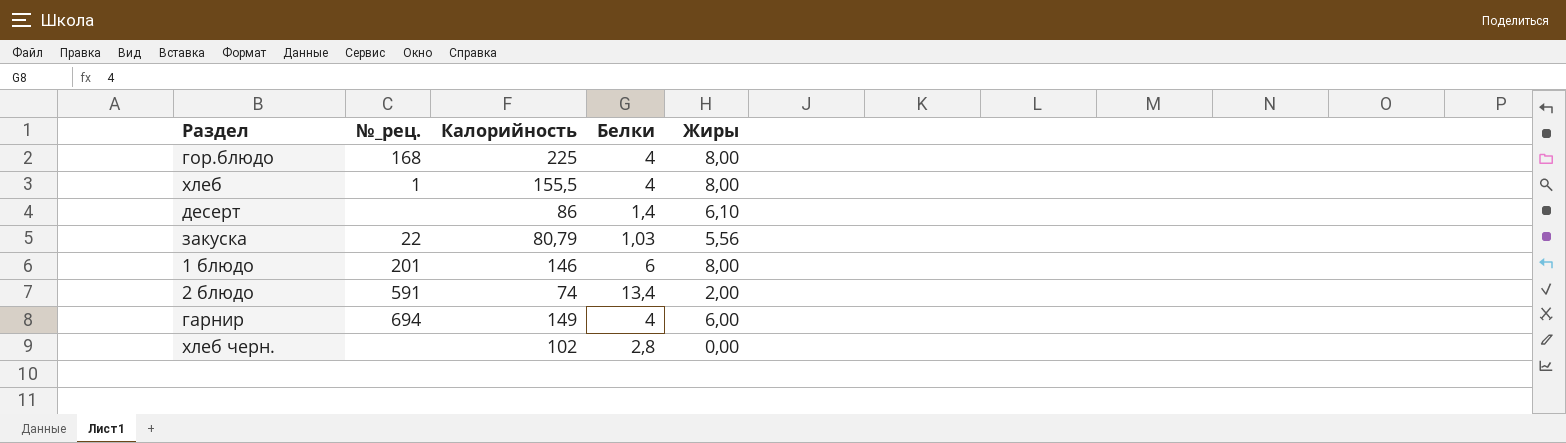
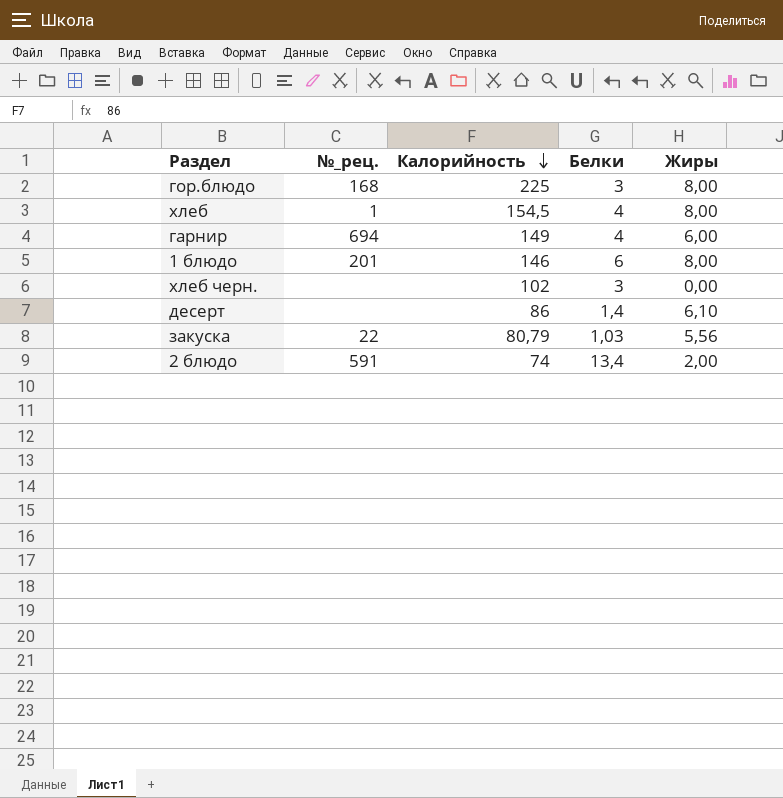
row order: none -> Калорийность descending
гор.блюдо | Белки: 4 -> 3
хлеб | Калорийность: 155,5 -> 154,5
хлеб черн. | Белки: 2,8 -> 3

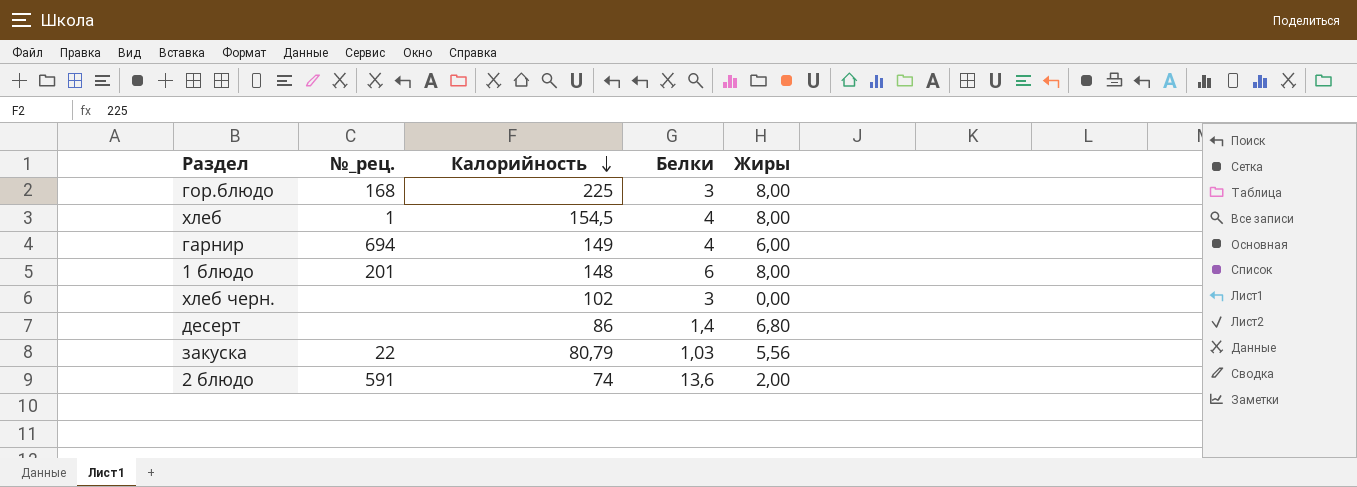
1 блюдо | Калорийность: 146 -> 148
десерт | Жиры: 6,10 -> 6,80
2 блюдо | Белки: 13,4 -> 13,6

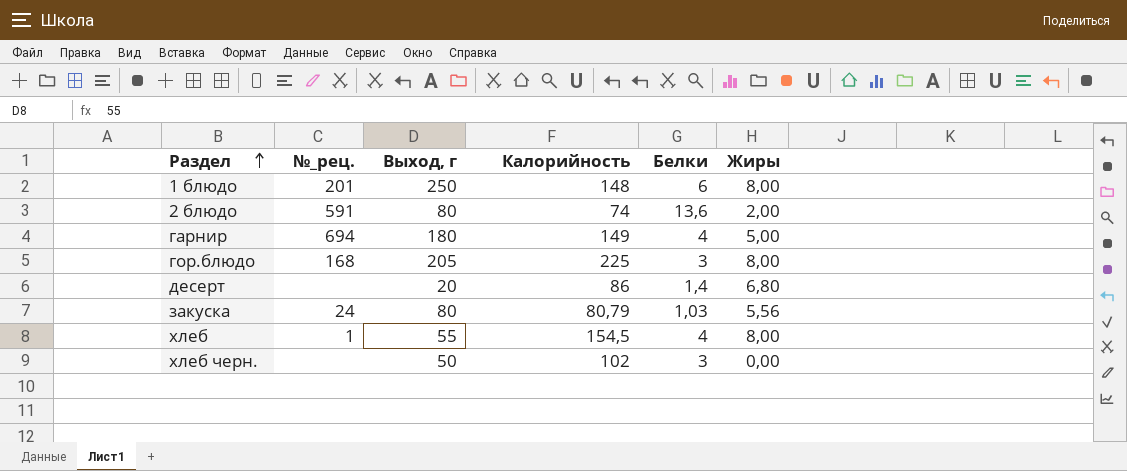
row order: Калорийность descending -> Раздел ascending
column Выход, г | position: none -> 3
гарнир | Жиры: 6,00 -> 5,00
закуска | №_рец.: 22 -> 24

